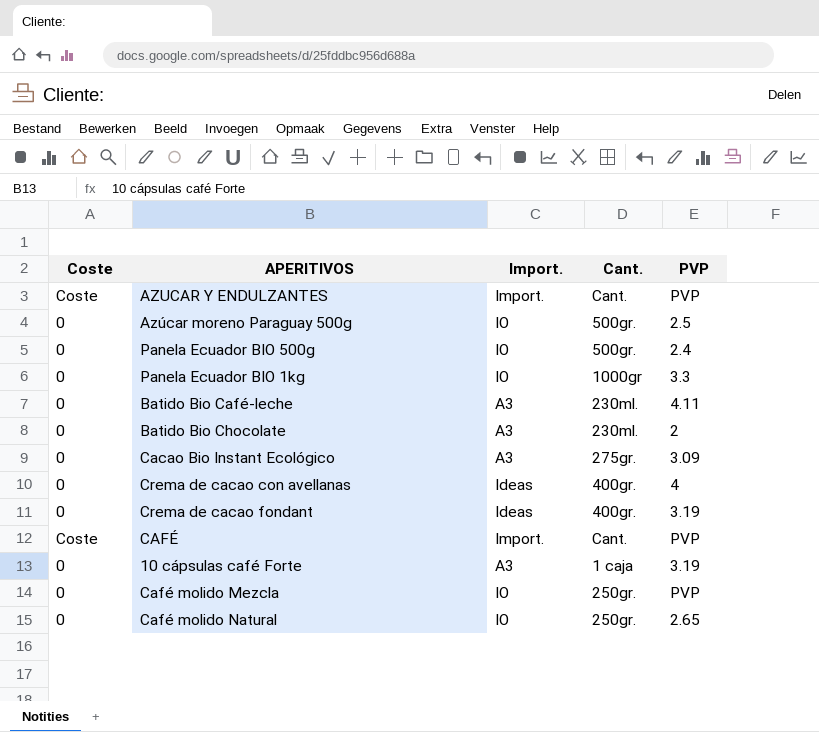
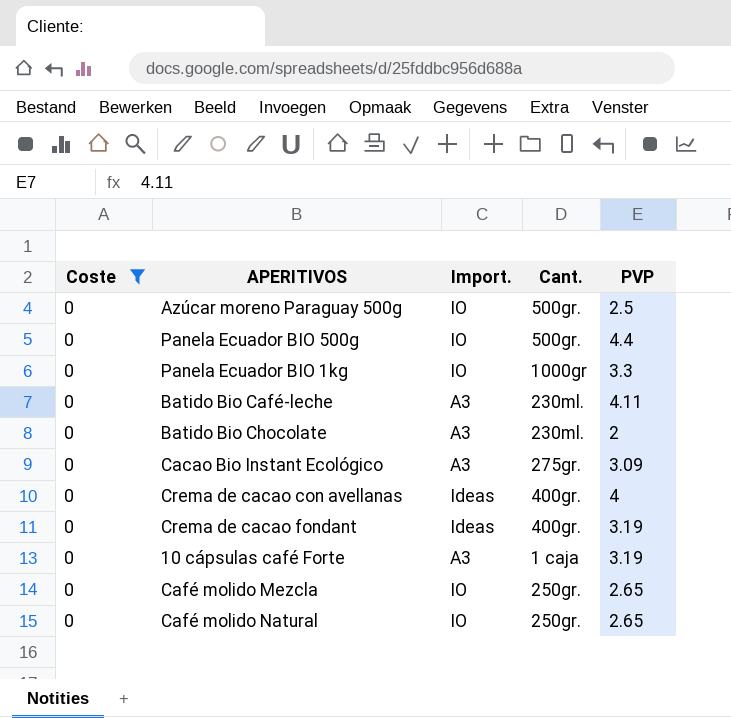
filter: none -> Coste = 0
Panela Ecuador BIO 500g | PVP: 2.4 -> 4.4
Café molido Mezcla | PVP: PVP -> 2.65

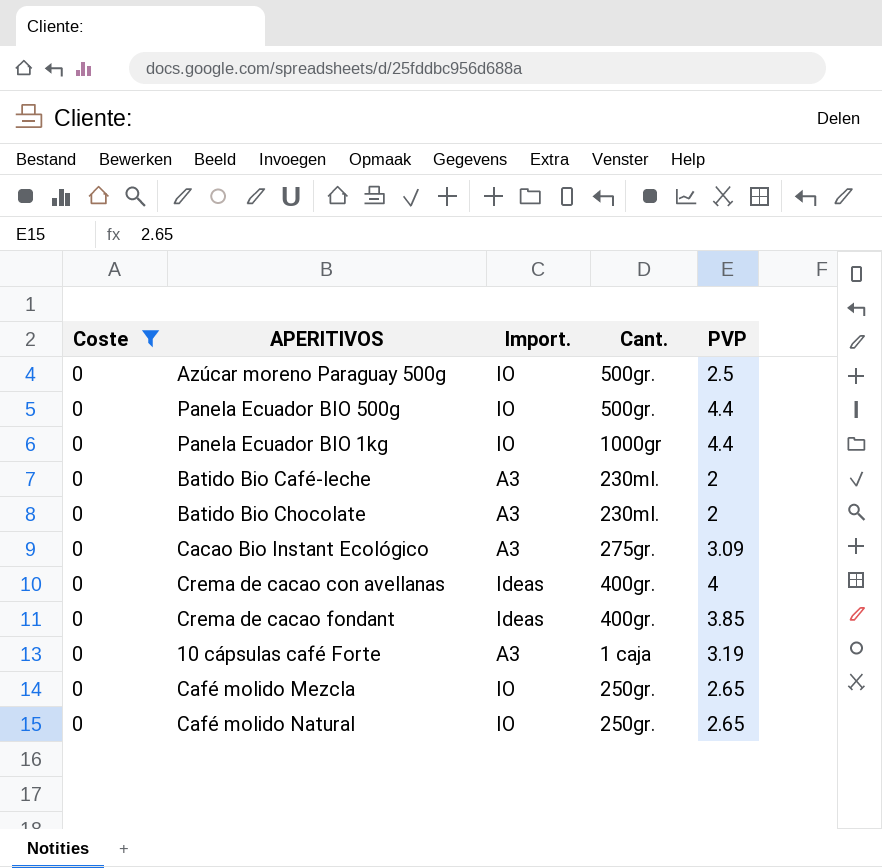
Panela Ecuador BIO 1kg | PVP: 3.3 -> 4.4
Batido Bio Café-leche | PVP: 4.11 -> 2
Crema de cacao fondant | PVP: 3.19 -> 3.85

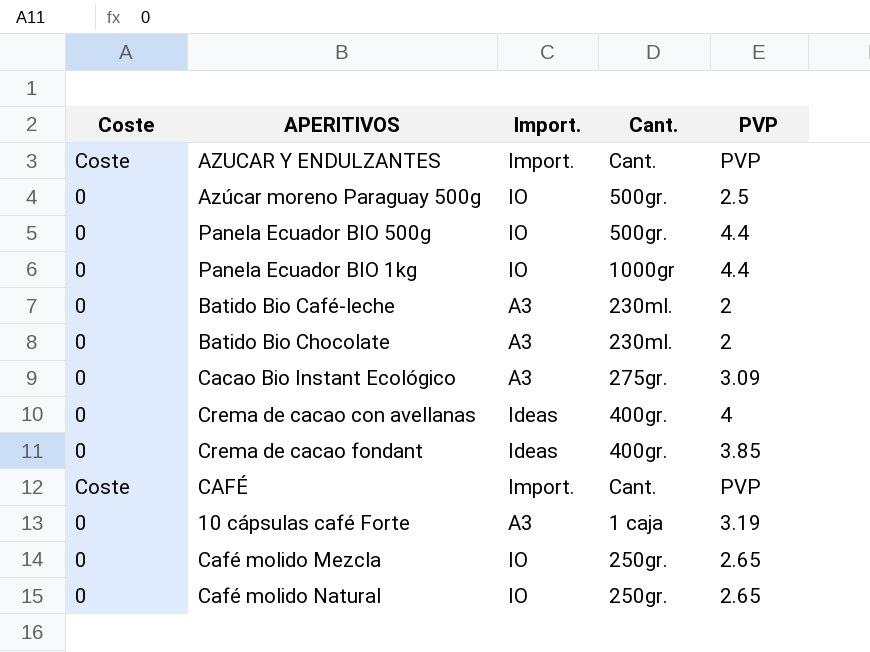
filter: Coste = 0 -> none

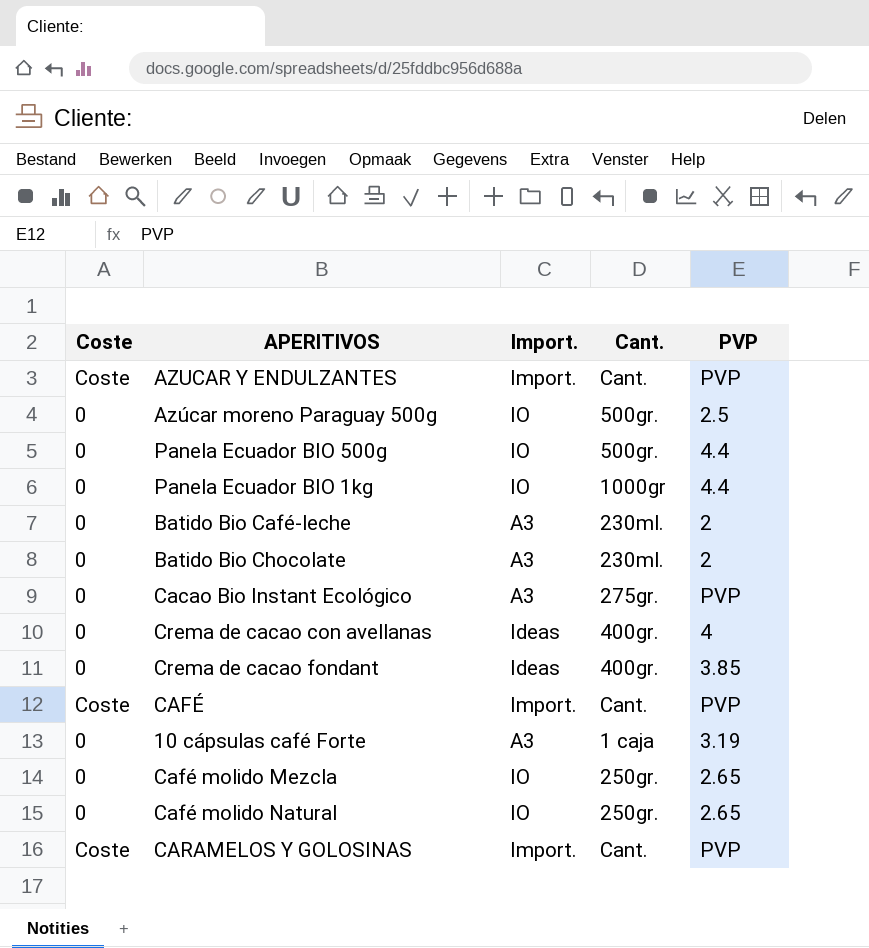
Cacao Bio Instant Ecológico | PVP: 3.09 -> PVP
row CARAMELOS Y GOLOSINAS: none -> Coste | Import. | Cant. | PVP

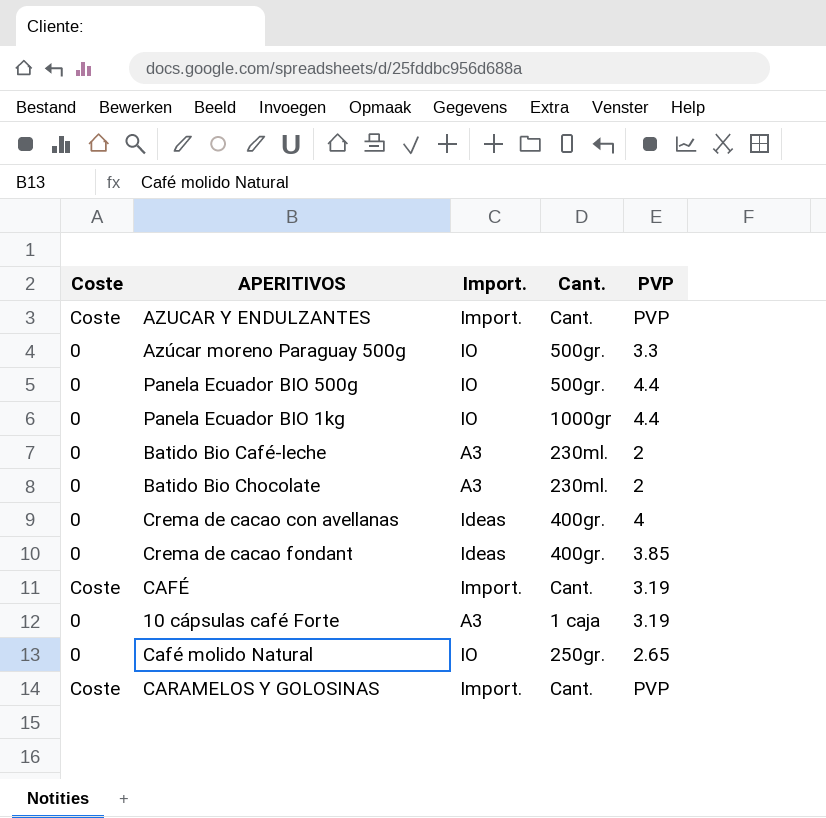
row Cacao Bio Instant Ecológico: 0 | A3 | 275gr. | PVP -> none
row Café molido Mezcla: 0 | IO | 250gr. | 2.65 -> none
Azúcar moreno Paraguay 500g | PVP: 2.5 -> 3.3
CAFÉ | PVP: PVP -> 3.19

